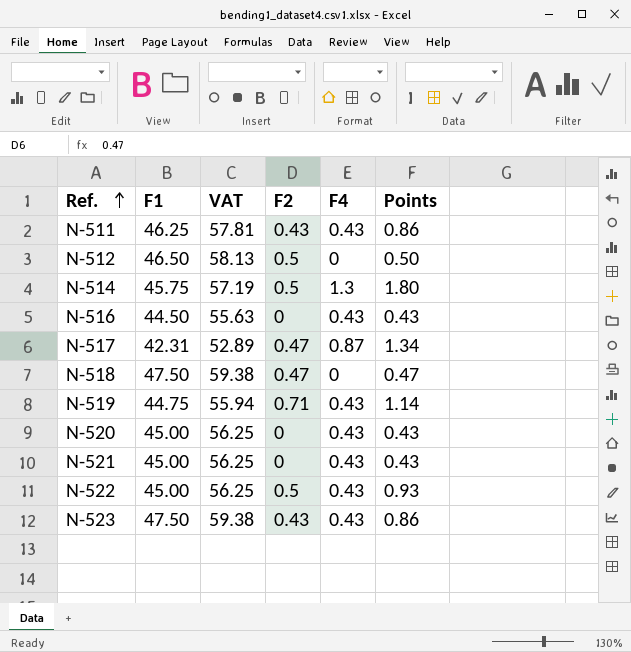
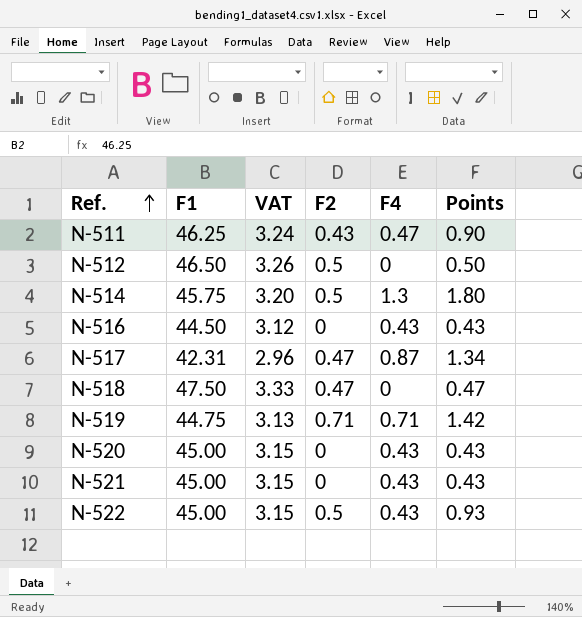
column VAT | formula: [F1] * 1.25 -> [F1] * 0.07
row N-523: 47.50 | 59.38 | 0.43 | 0.43 | 0.86 -> none
N-511 | F4: 0.43 -> 0.47
N-511 | Points: 0.86 -> 0.90
N-519 | F4: 0.43 -> 0.71
N-519 | Points: 1.14 -> 1.42

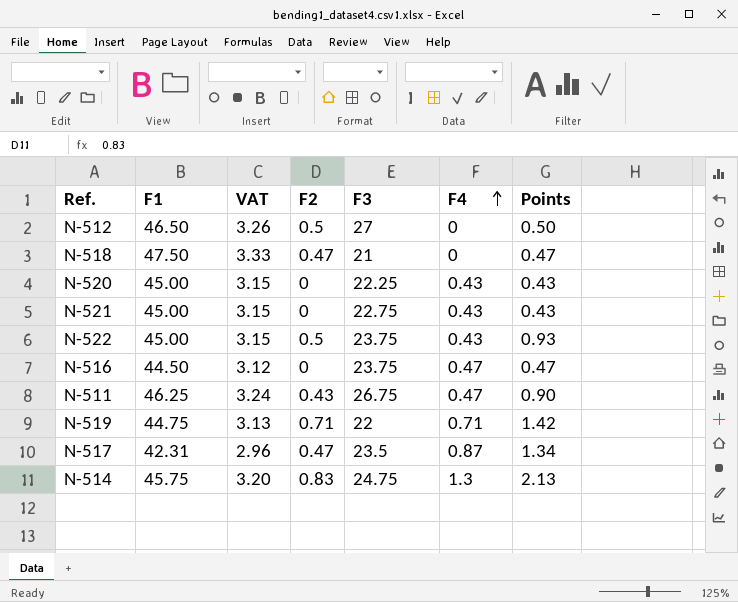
row order: Ref. ascending -> F4 ascending
column F3 | position: none -> 5
N-516 | F4: 0.43 -> 0.47
N-516 | Points: 0.43 -> 0.47
N-514 | F2: 0.5 -> 0.83
N-514 | Points: 1.80 -> 2.13

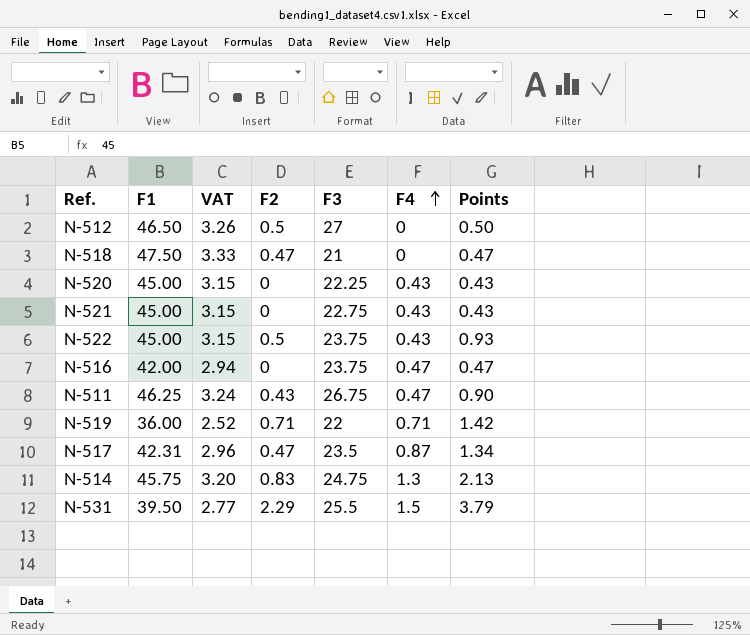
N-516 | F1: 44.50 -> 42.00
N-516 | VAT: 3.12 -> 2.94
N-519 | F1: 44.75 -> 36.00
N-519 | VAT: 3.13 -> 2.52
row N-531: none -> 39.50 | 2.77 | 2.29 | 25.5 | 1.5 | 3.79

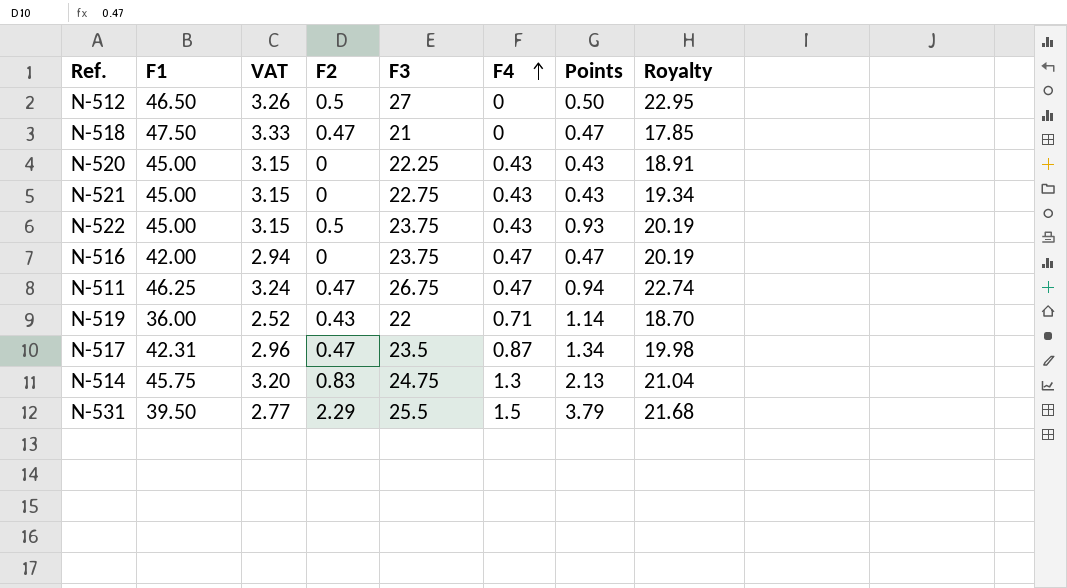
column Royalty | formula: none -> [F3] * 0.85
N-511 | F2: 0.43 -> 0.47
N-511 | Points: 0.90 -> 0.94
N-519 | F2: 0.71 -> 0.43
N-519 | Points: 1.42 -> 1.14

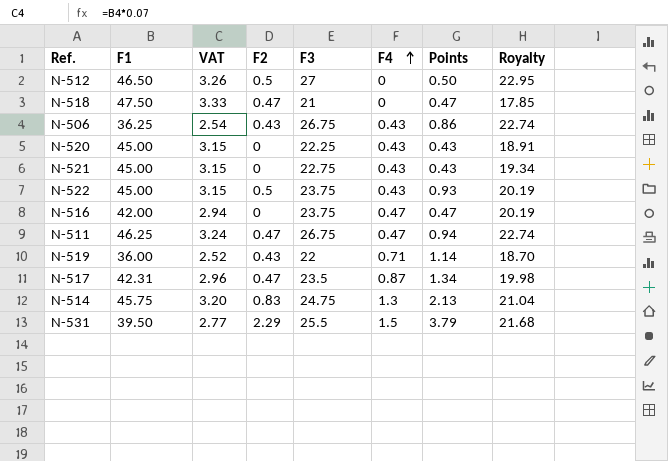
row N-506: none -> 36.25 | 2.54 | 0.43 | 26.75 | 0.43 | 0.86 | 22.74

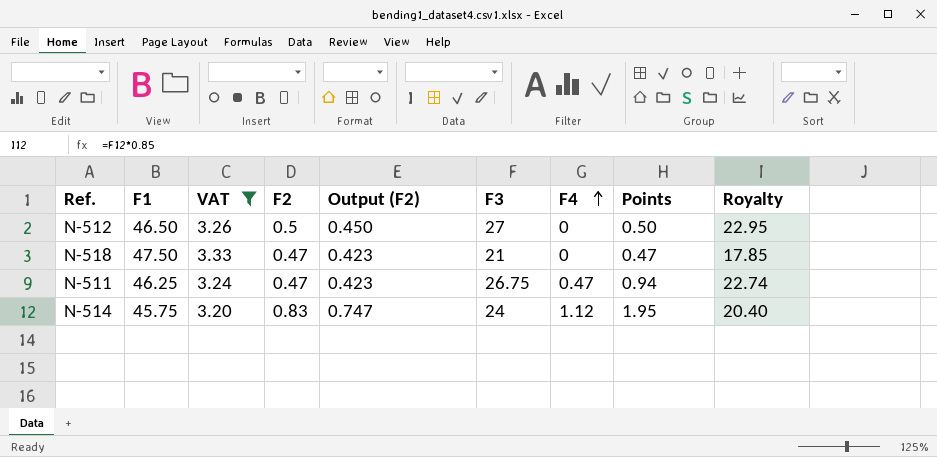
filter: none -> VAT >= 3.20
column Output (F2) | formula: none -> [F2] * 0.9
N-514 | F3: 24.75 -> 24
N-514 | F4: 1.3 -> 1.12
N-514 | Points: 2.13 -> 1.95
N-514 | Royalty: 21.04 -> 20.40

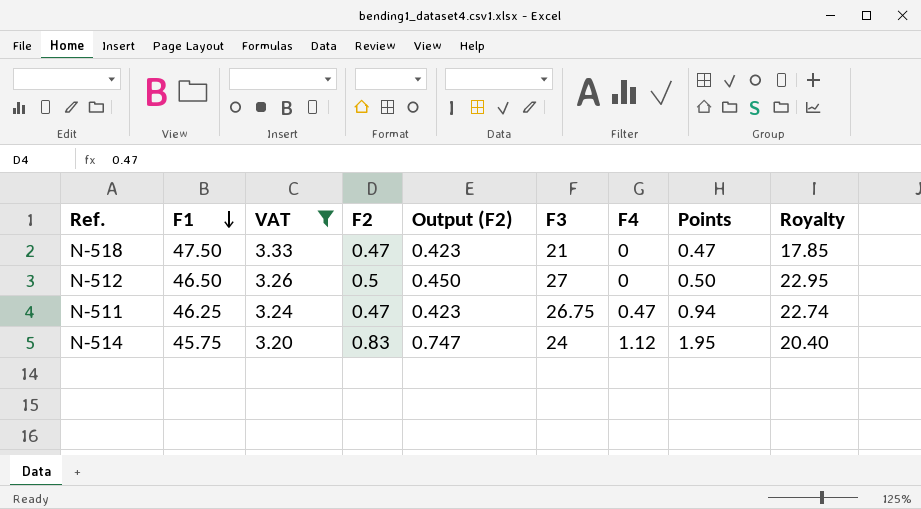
row order: F4 ascending -> F1 descending

